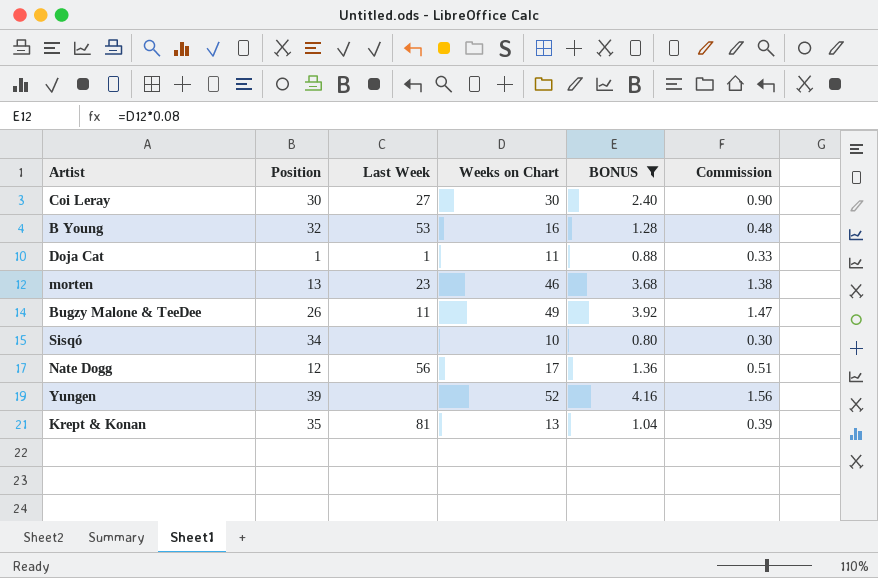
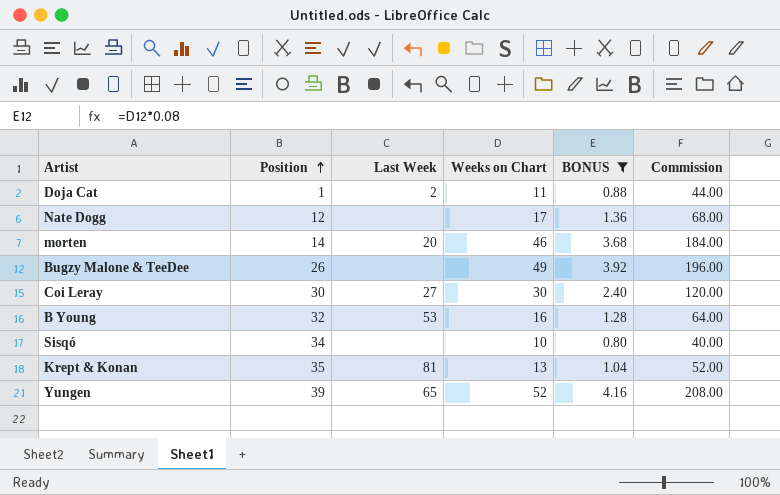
row order: none -> Position ascending
column Commission | formula: [Weeks on Chart] * 0.03 -> [Weeks on Chart] * 4
Doja Cat | Last Week: 1 -> 2
Nate Dogg | Last Week: 56 -> none
morten | Position: 13 -> 14
morten | Last Week: 23 -> 20
Bugzy Malone & TeeDee | Last Week: 11 -> none
Yungen | Last Week: none -> 65

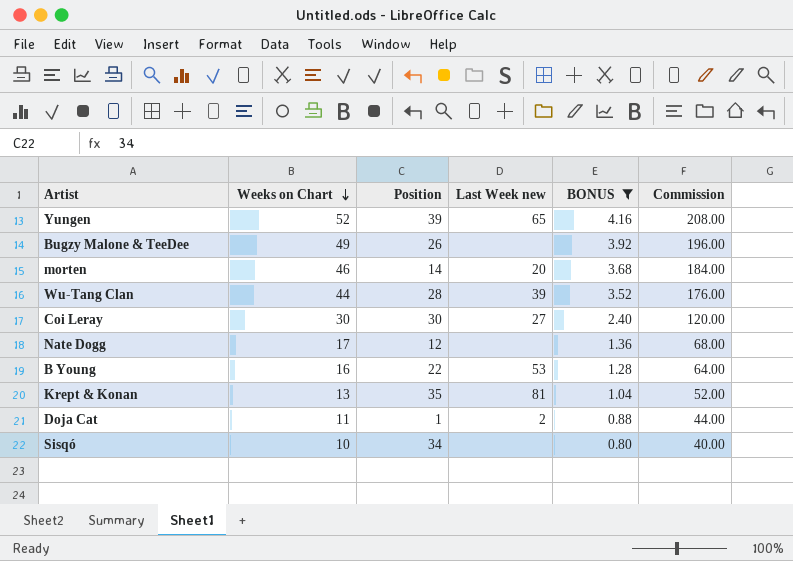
row order: Position ascending -> Weeks on Chart descending
column Weeks on Chart | position: 4 -> 2
column name: Last Week -> Last Week new
row Wu-Tang Clan: none -> 44 | 28 | 39 | 3.52 | 176.00
B Young | Position: 32 -> 22

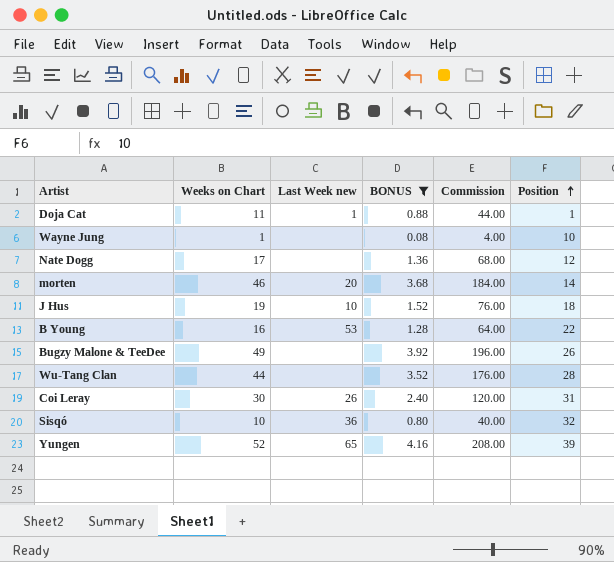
row order: Weeks on Chart descending -> Position ascending
column Position | position: 3 -> 6
row Krept & Konan: 13 | 35 | 81 | 1.04 | 52.00 -> none
Doja Cat | Last Week new: 2 -> 1
row Wayne Jung: none -> 1 | none | 0.08 | 4.00 | 10
row J Hus: none -> 19 | 10 | 1.52 | 76.00 | 18
Wu-Tang Clan | Last Week new: 39 -> none
Coi Leray | Last Week new: 27 -> 26
Coi Leray | Position: 30 -> 31
Sisqó | Last Week new: none -> 36
Sisqó | Position: 34 -> 32

